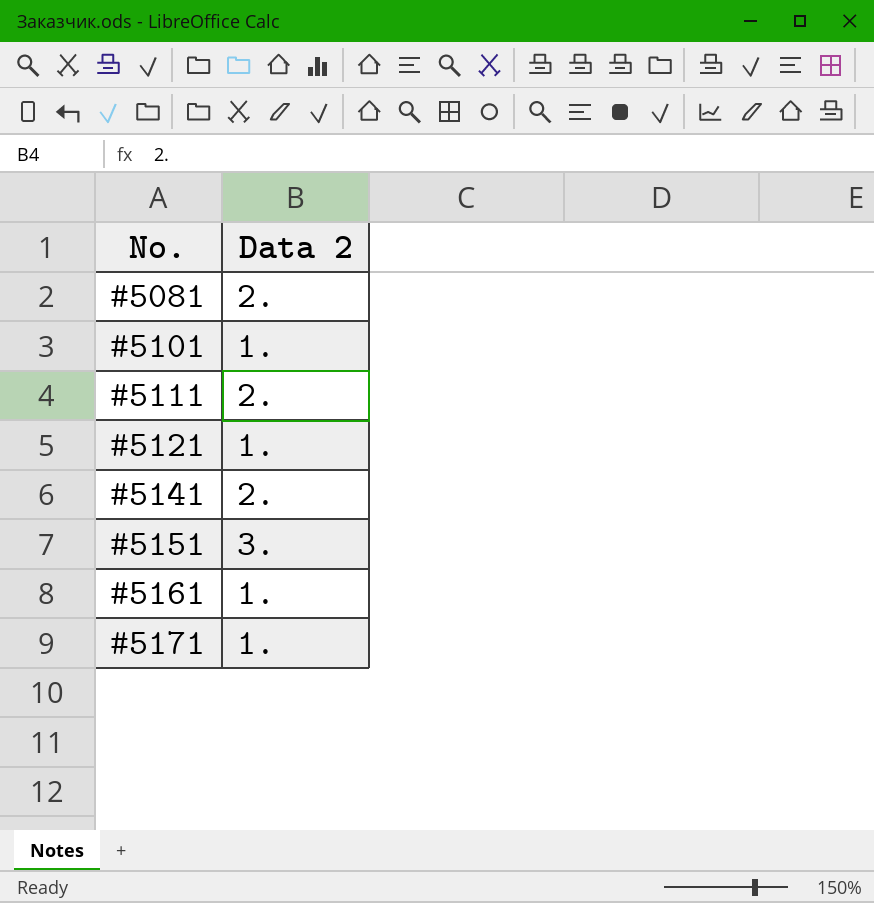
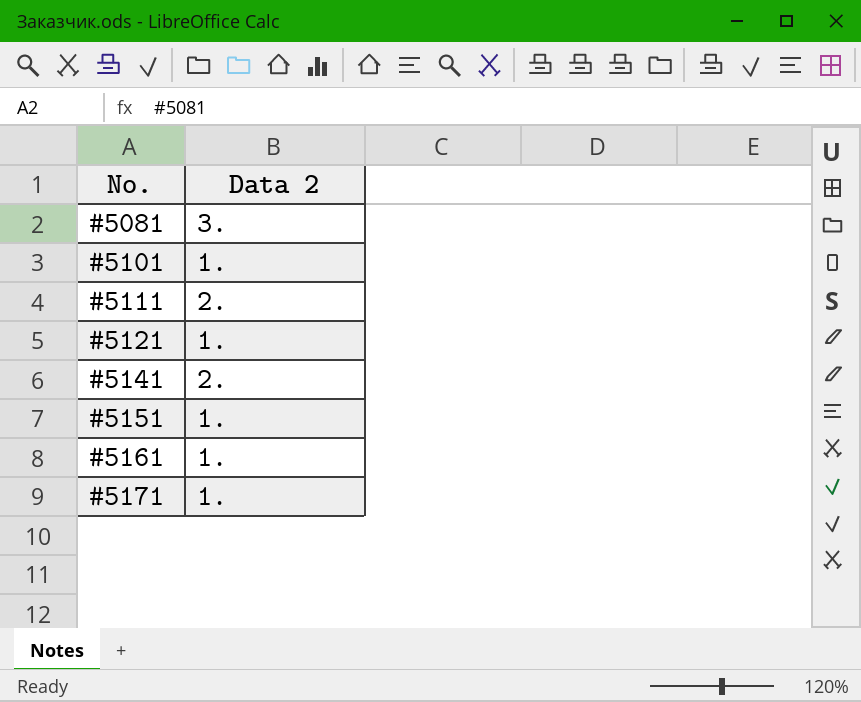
#5081 | Data 2: 2. -> 3.
#5151 | Data 2: 3. -> 1.

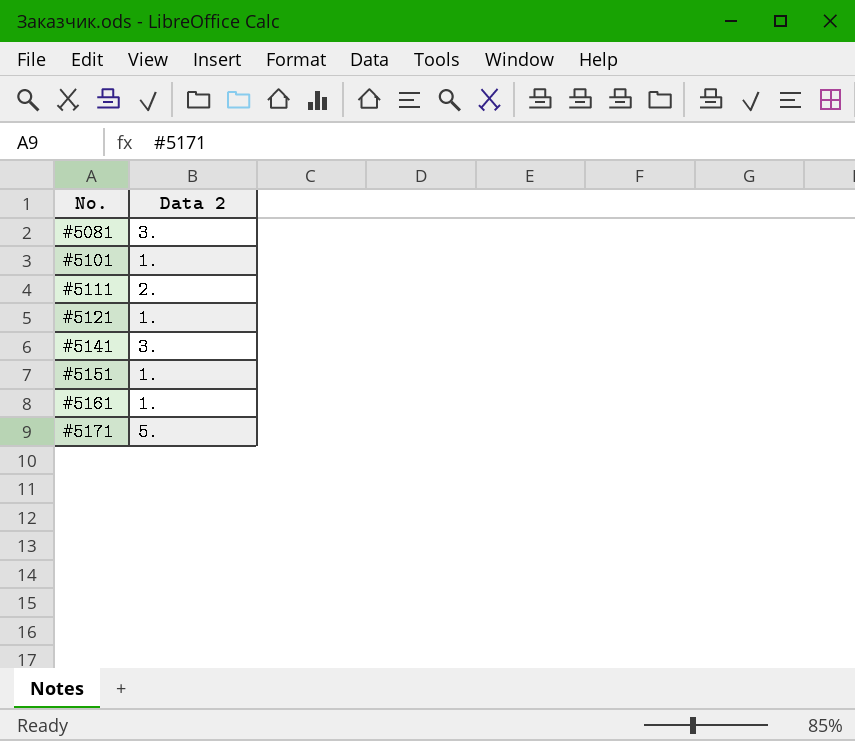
#5141 | Data 2: 2. -> 3.
#5171 | Data 2: 1. -> 5.

